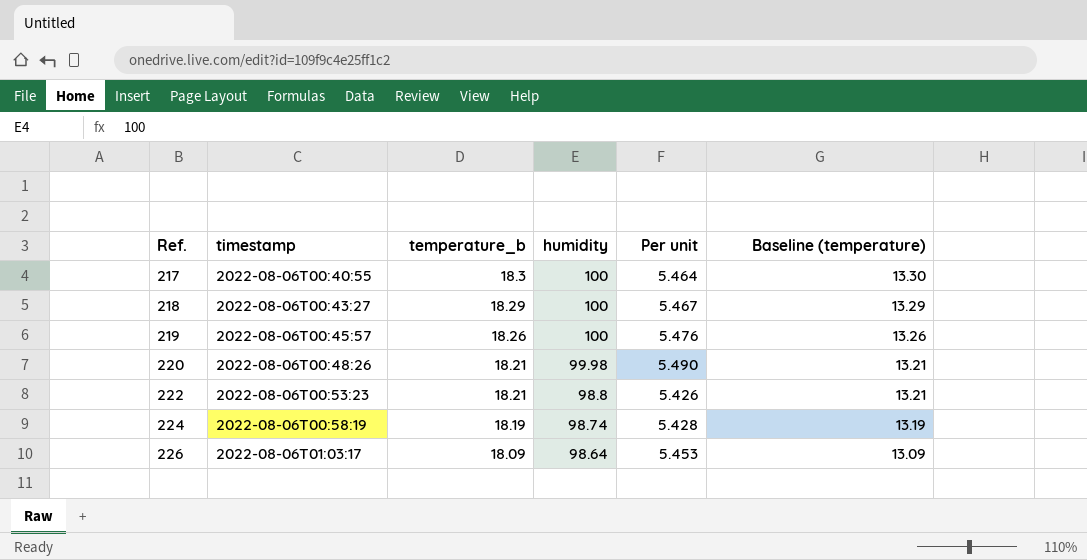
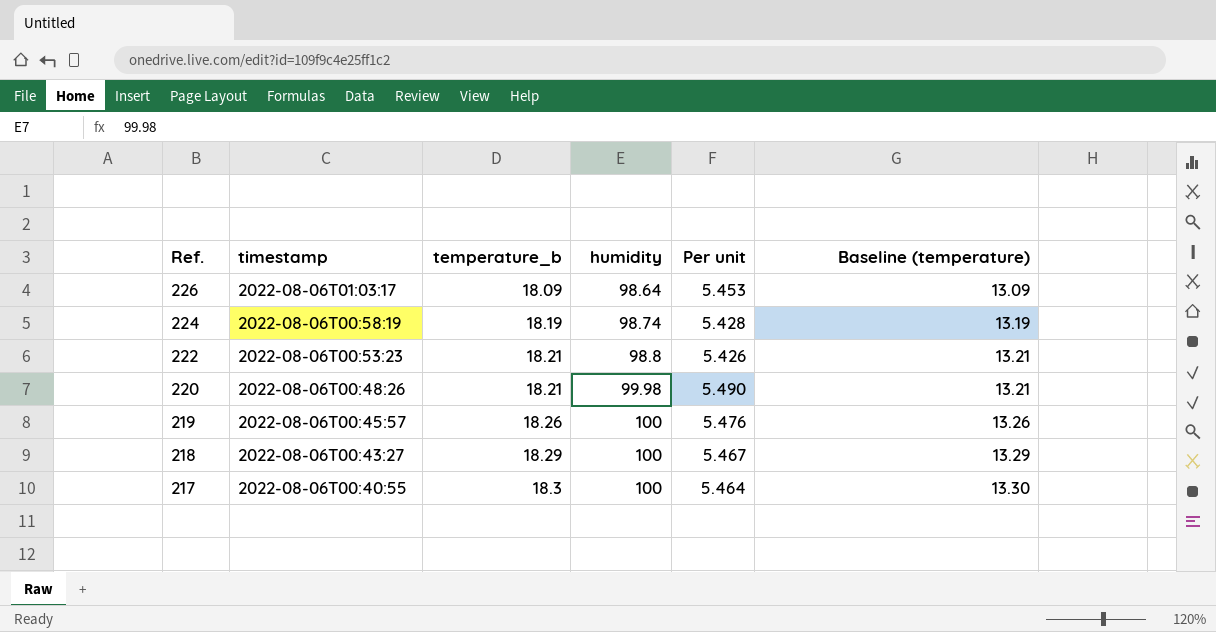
row order: Ref. ascending -> Ref. descending

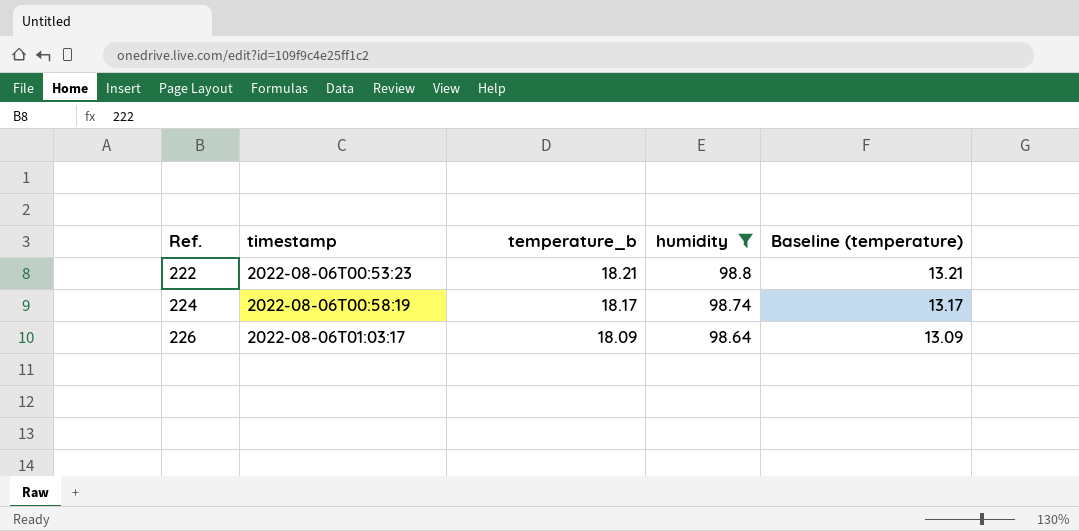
filter: none -> humidity <= 98.8
row order: Ref. descending -> Ref. ascending
column Per unit | formula: [humidity] / [temperature_b] -> none
224 | temperature_b: 18.19 -> 18.17
224 | Baseline (temperature): 13.19 -> 13.17

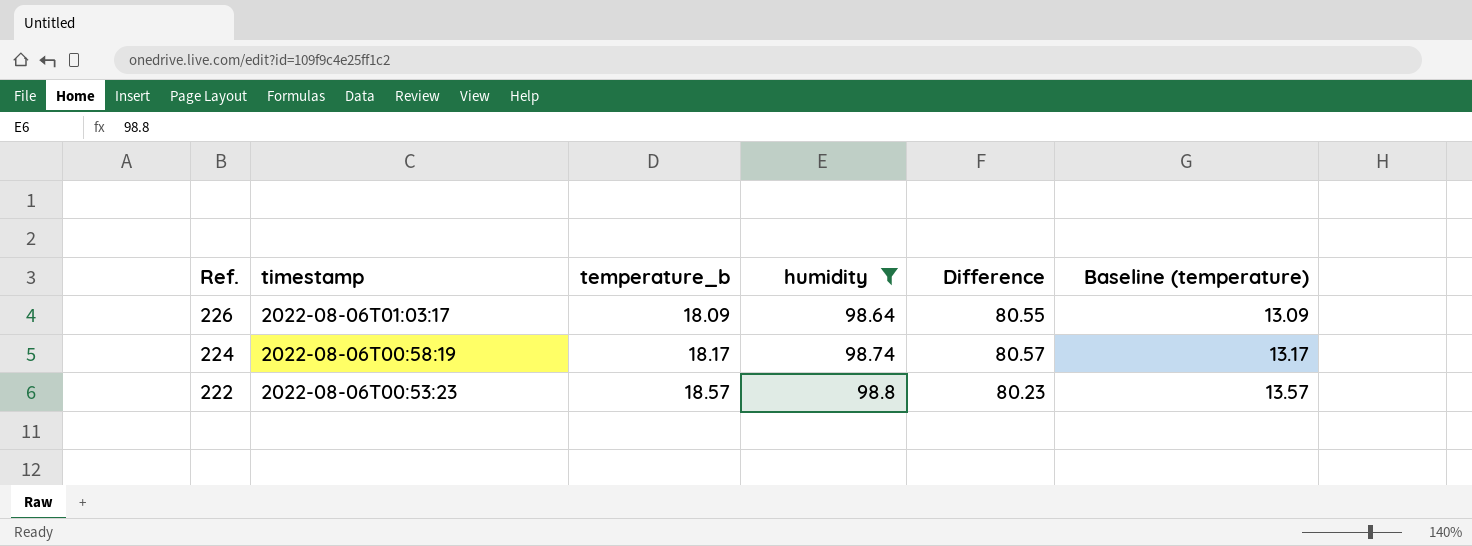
row order: Ref. ascending -> Ref. descending
column Difference | formula: none -> [humidity] - [temperature_b]
222 | temperature_b: 18.21 -> 18.57
222 | Baseline (temperature): 13.21 -> 13.57

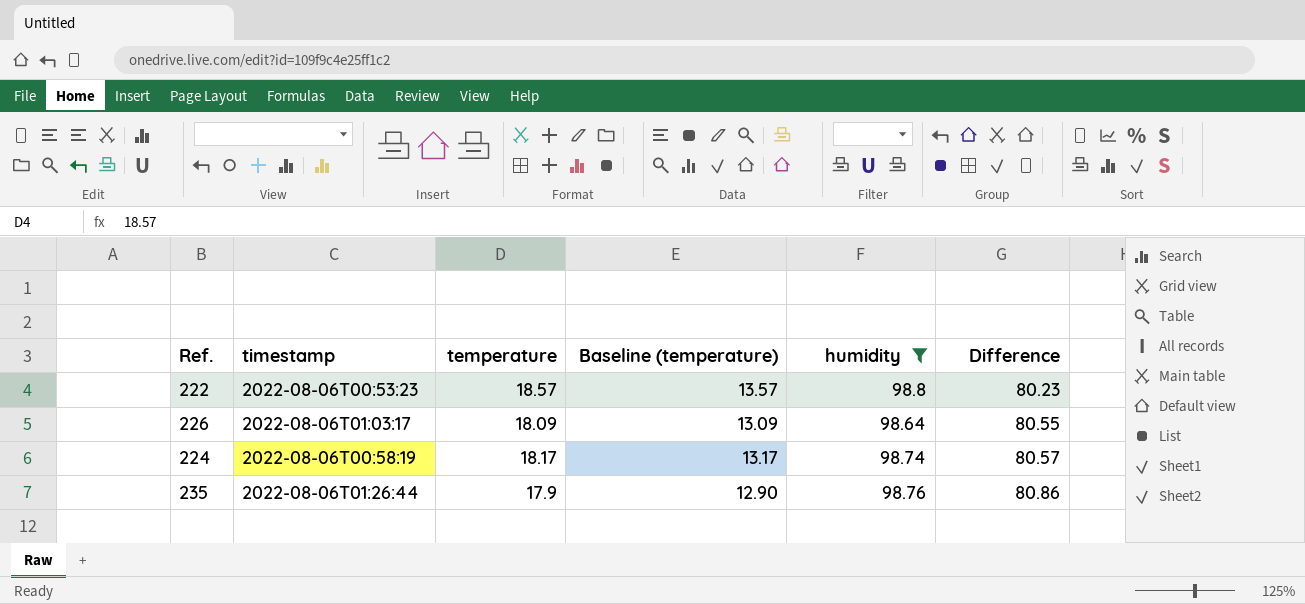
row order: Ref. descending -> Difference ascending
column name: temperature_b -> temperature
column Baseline (temperature) | position: 6 -> 4
row 235: none -> 2022-08-06T01:26:44 | 17.9 | 12.90 | 98.76 | 80.86

